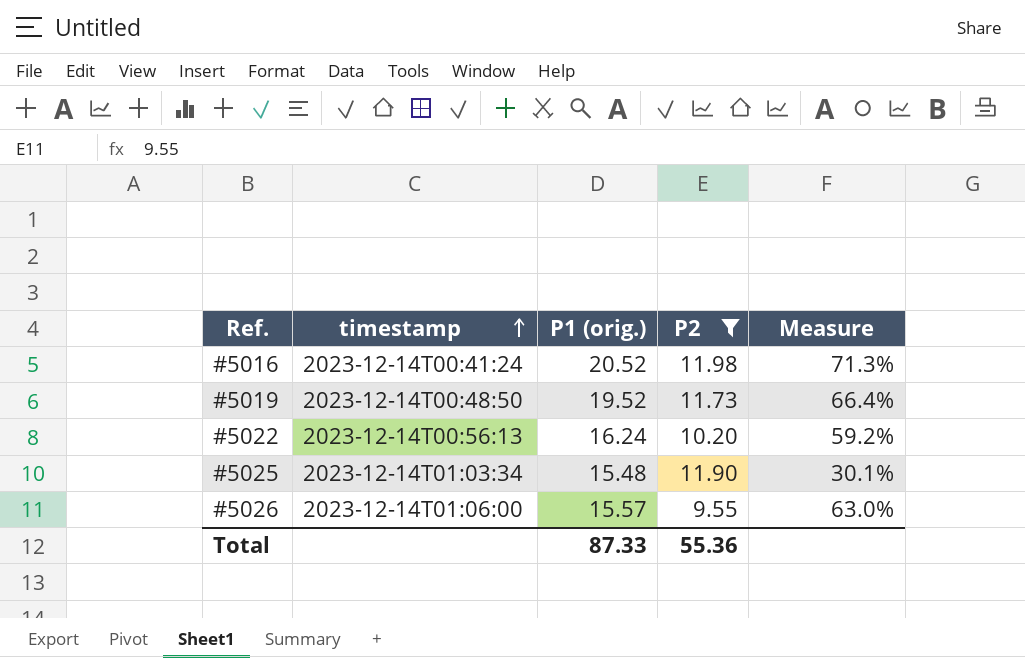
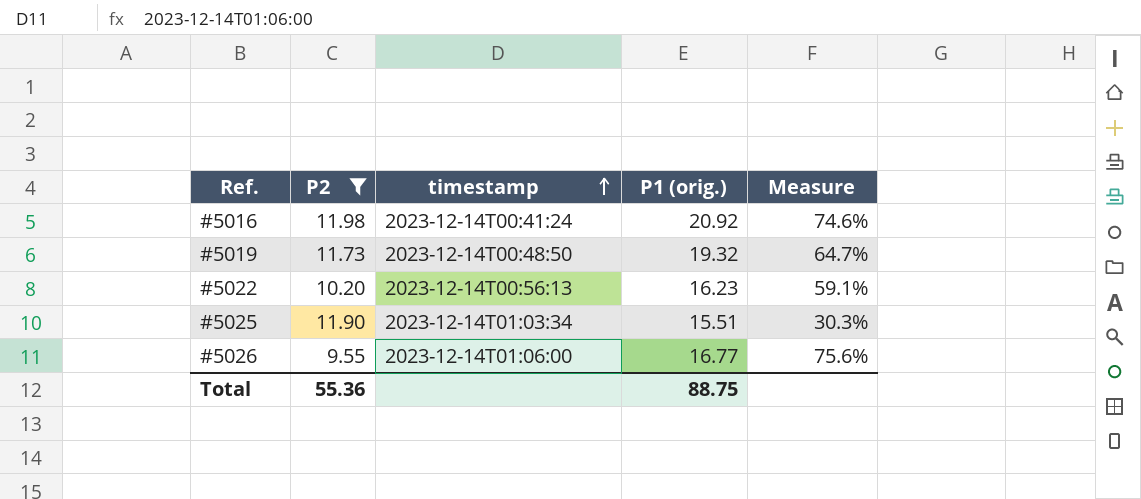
column P2 | position: 4 -> 2
#5016 | P1 (orig.): 20.52 -> 20.92
#5016 | Measure: 71.3% -> 74.6%
#5019 | P1 (orig.): 19.52 -> 19.32
#5019 | Measure: 66.4% -> 64.7%
#5022 | P1 (orig.): 16.24 -> 16.23
#5022 | Measure: 59.2% -> 59.1%
#5025 | P1 (orig.): 15.48 -> 15.51
#5025 | Measure: 30.1% -> 30.3%
#5026 | P1 (orig.): 15.57 -> 16.77
#5026 | Measure: 63.0% -> 75.6%
Total | P1 (orig.): 87.33 -> 88.75

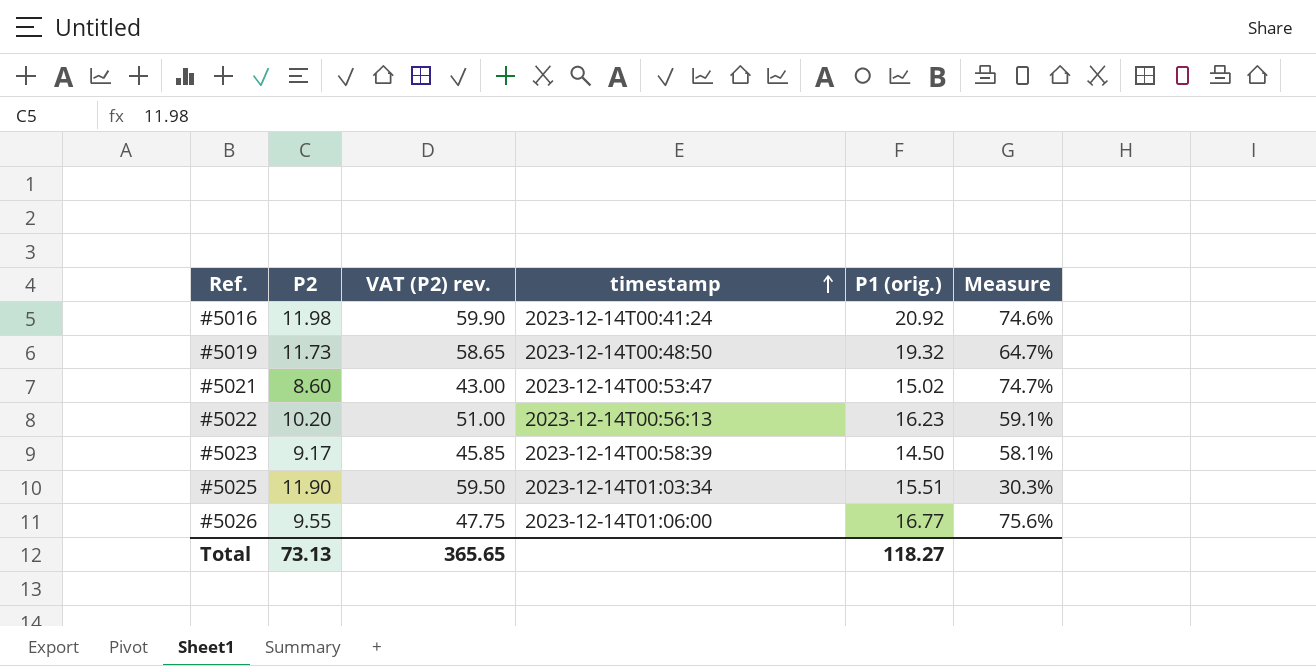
filter: P2 >= 9.55 -> none
column VAT (P2) rev. | formula: none -> [P2] * 5
Total | P2: 55.36 -> 73.13
Total | P1 (orig.): 88.75 -> 118.27

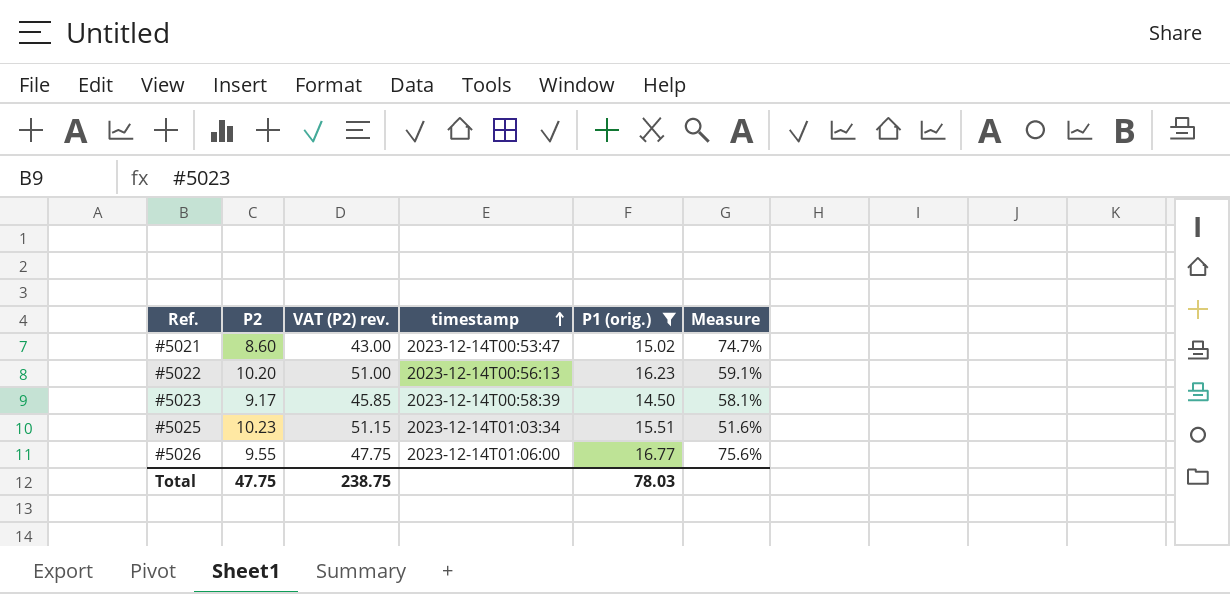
filter: none -> P1 (orig.) <= 16.77
#5025 | P2: 11.90 -> 10.23
#5025 | VAT (P2) rev.: 59.50 -> 51.15
#5025 | Measure: 30.3% -> 51.6%
Total | P2: 73.13 -> 47.75
Total | VAT (P2) rev.: 365.65 -> 238.75
Total | P1 (orig.): 118.27 -> 78.03

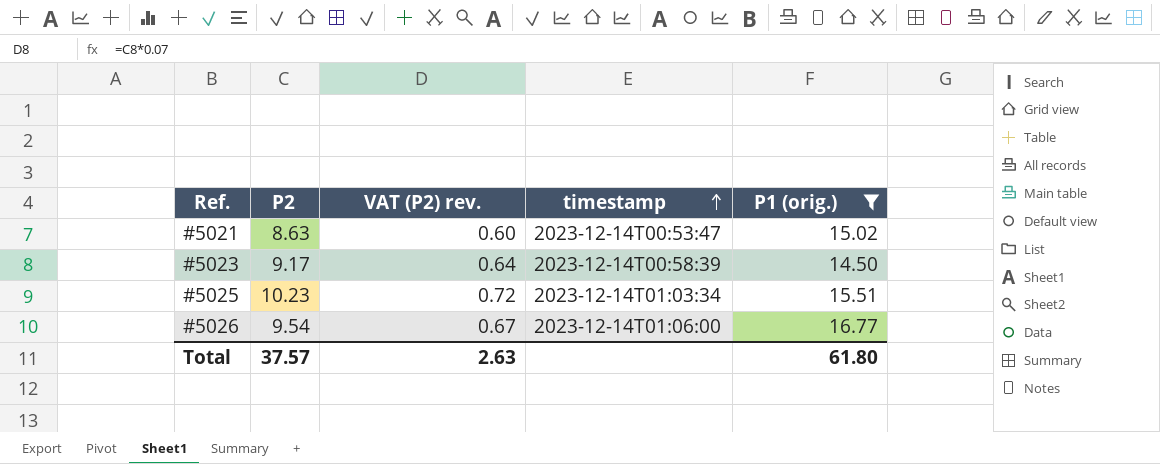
column Measure | formula: ([P1 (orig.)] - [P2]) / [P2] -> none
column VAT (P2) rev. | formula: [P2] * 5 -> [P2] * 0.07
row #5022: 10.20 | 51.00 | 2023-12-14T00:56:13 | 16.23 | 59.1% -> none
#5021 | P2: 8.60 -> 8.63
#5026 | P2: 9.55 -> 9.54
Total | P2: 47.75 -> 37.57
Total | VAT (P2) rev.: 238.75 -> 2.63
Total | P1 (orig.): 78.03 -> 61.80

